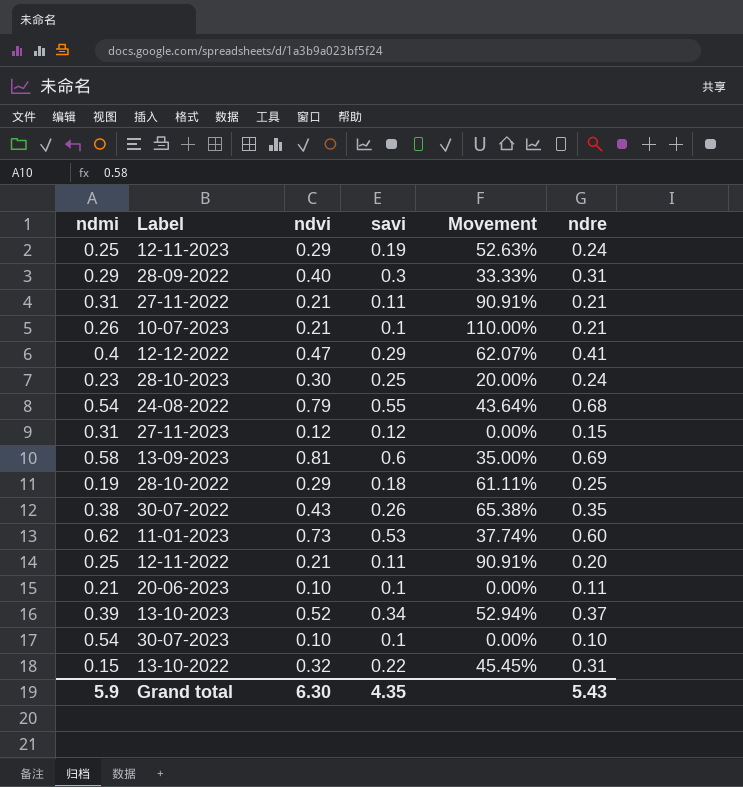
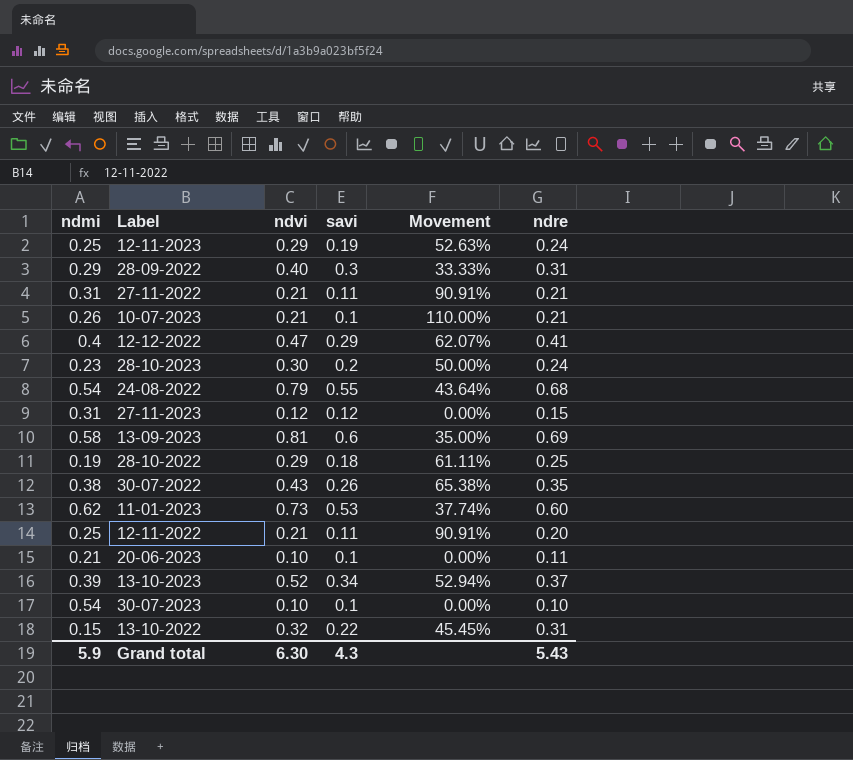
28-10-2023 | savi: 0.25 -> 0.2
28-10-2023 | Movement: 20.00% -> 50.00%
Grand total | savi: 4.35 -> 4.3

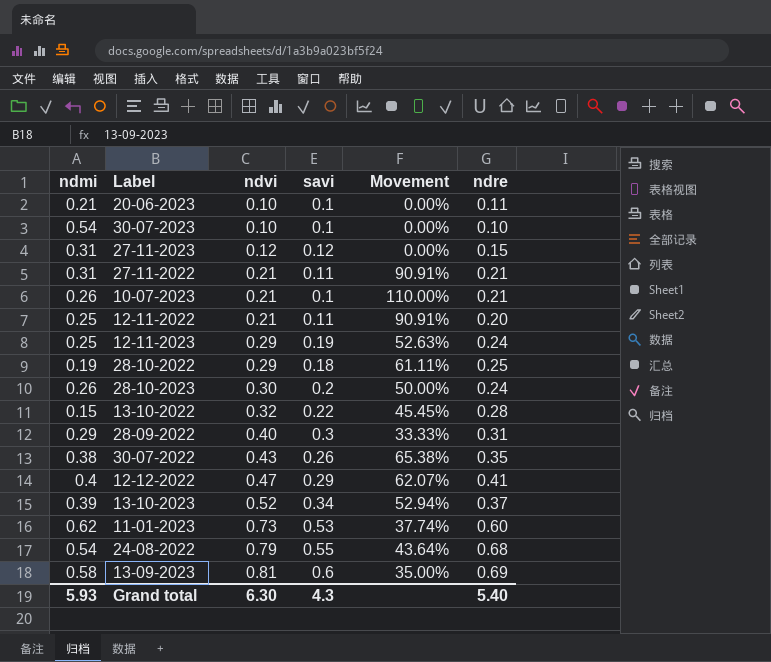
row order: none -> ndvi ascending
28-10-2023 | ndmi: 0.23 -> 0.26
13-10-2022 | ndre: 0.31 -> 0.28
Grand total | ndmi: 5.9 -> 5.93
Grand total | ndre: 5.43 -> 5.40

